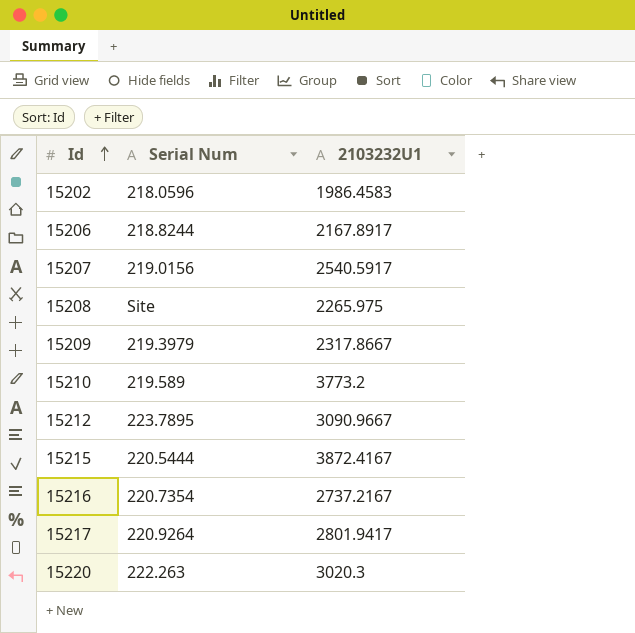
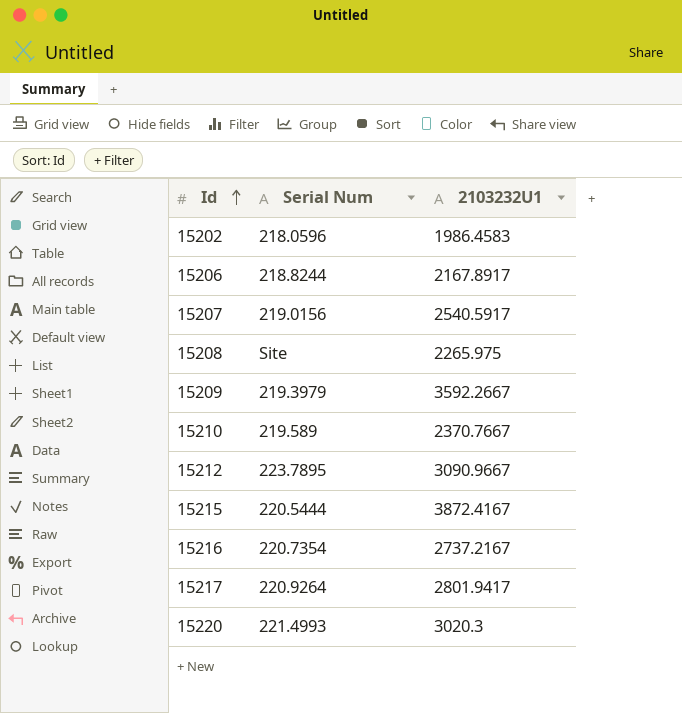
15209 | 2103232U1: 2317.8667 -> 3592.2667
15210 | 2103232U1: 3773.2 -> 2370.7667
15220 | Serial Num: 222.263 -> 221.4993

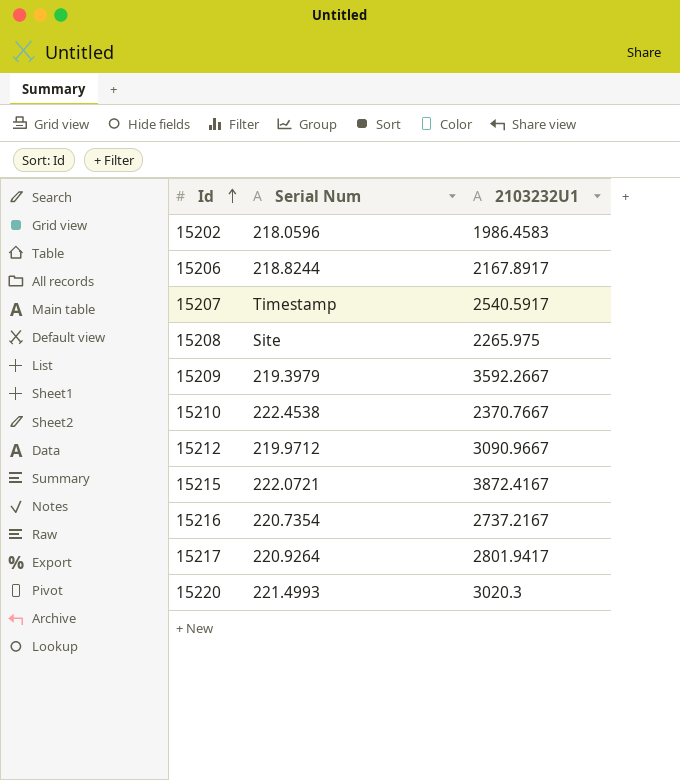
15207 | Serial Num: 219.0156 -> Timestamp
15210 | Serial Num: 219.589 -> 222.4538
15212 | Serial Num: 223.7895 -> 219.9712
15215 | Serial Num: 220.5444 -> 222.0721

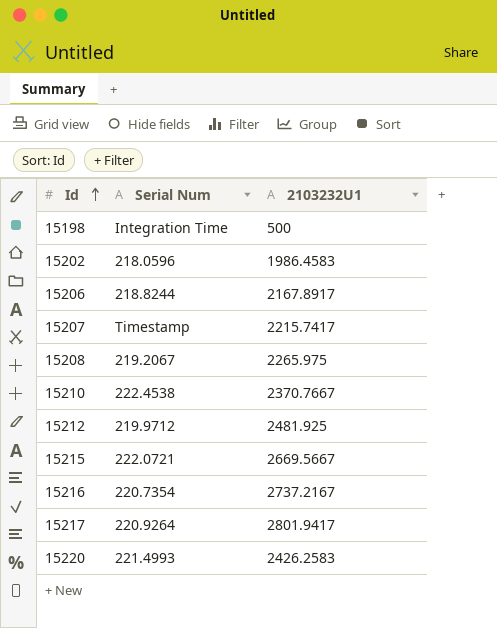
row 15209: 219.3979 | 3592.2667 -> none
row 15198: none -> Integration Time | 500
15207 | 2103232U1: 2540.5917 -> 2215.7417
15208 | Serial Num: Site -> 219.2067
15212 | 2103232U1: 3090.9667 -> 2481.925
15215 | 2103232U1: 3872.4167 -> 2669.5667
15220 | 2103232U1: 3020.3 -> 2426.2583

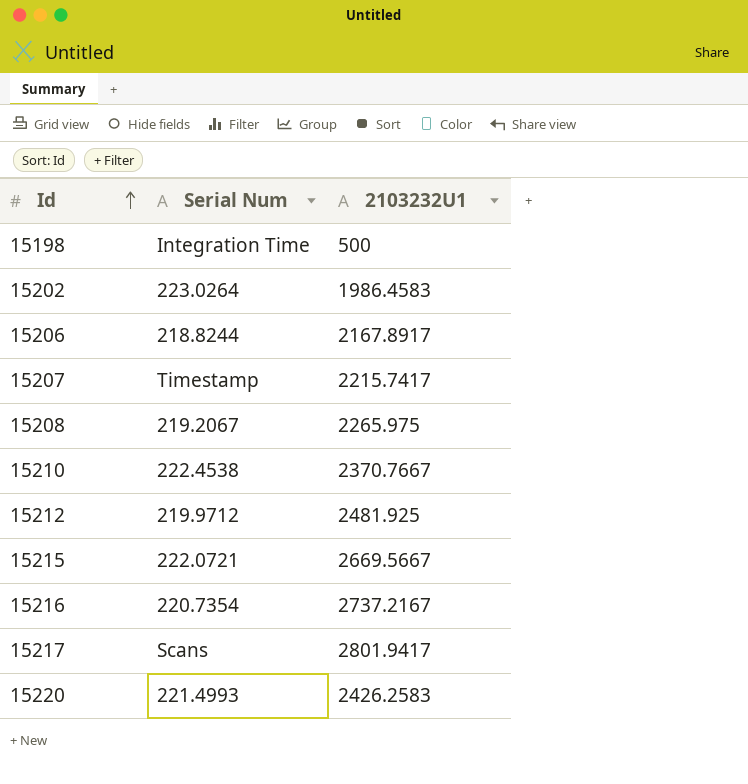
15202 | Serial Num: 218.0596 -> 223.0264
15217 | Serial Num: 220.9264 -> Scans

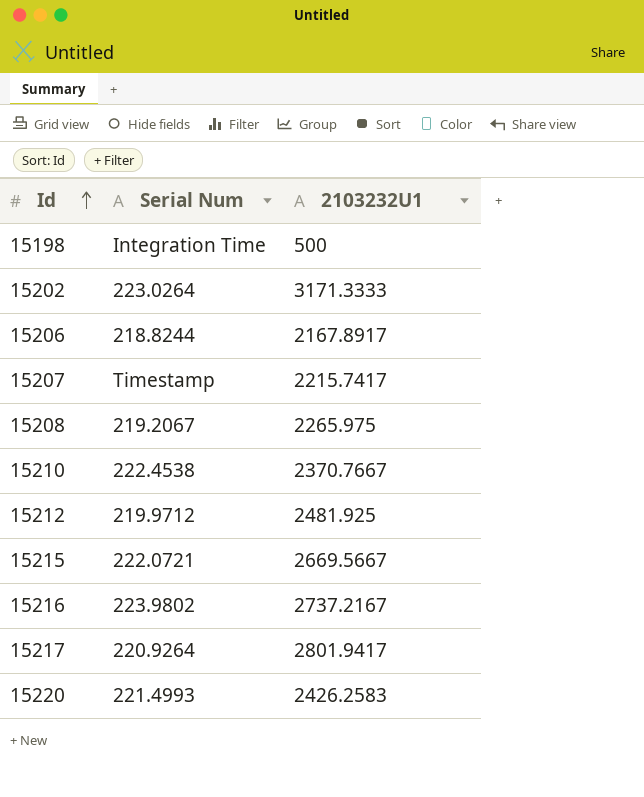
15202 | 2103232U1: 1986.4583 -> 3171.3333
15216 | Serial Num: 220.7354 -> 223.9802
15217 | Serial Num: Scans -> 220.9264

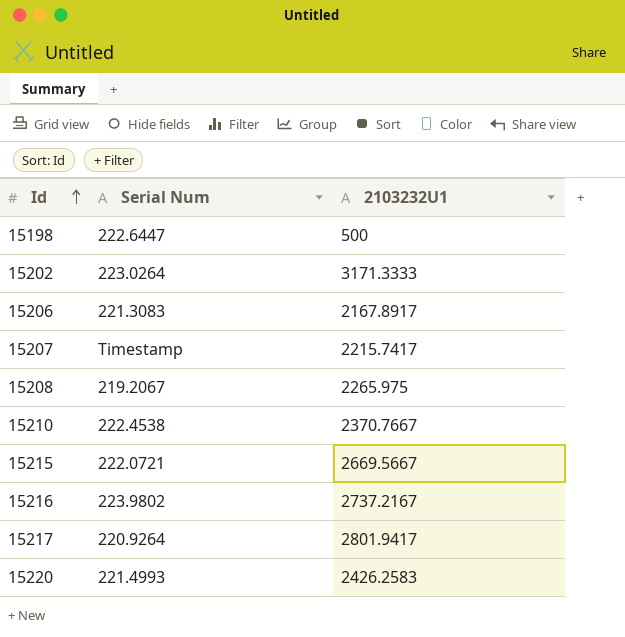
row 15212: 219.9712 | 2481.925 -> none
15198 | Serial Num: Integration Time -> 222.6447
15206 | Serial Num: 218.8244 -> 221.3083

